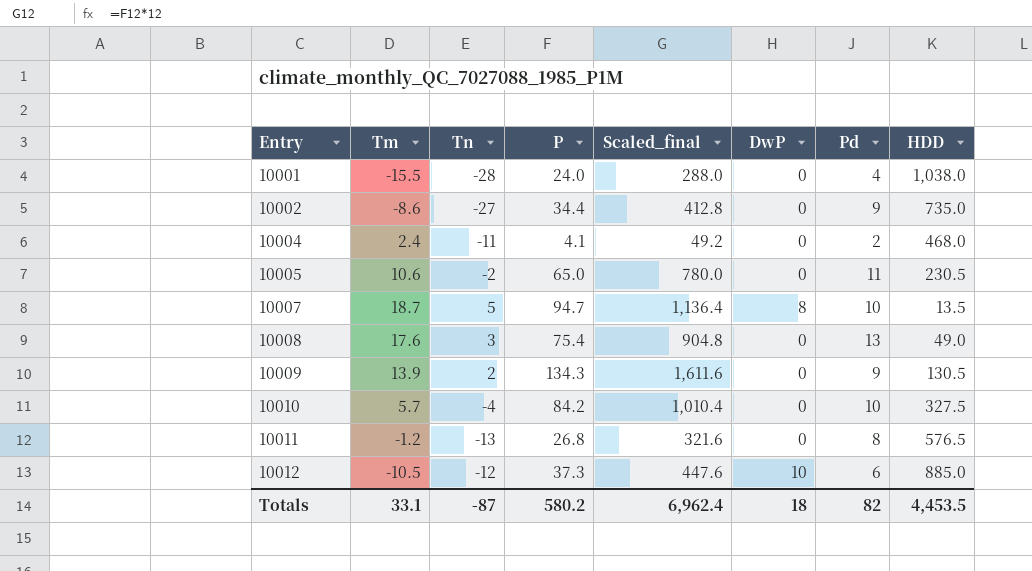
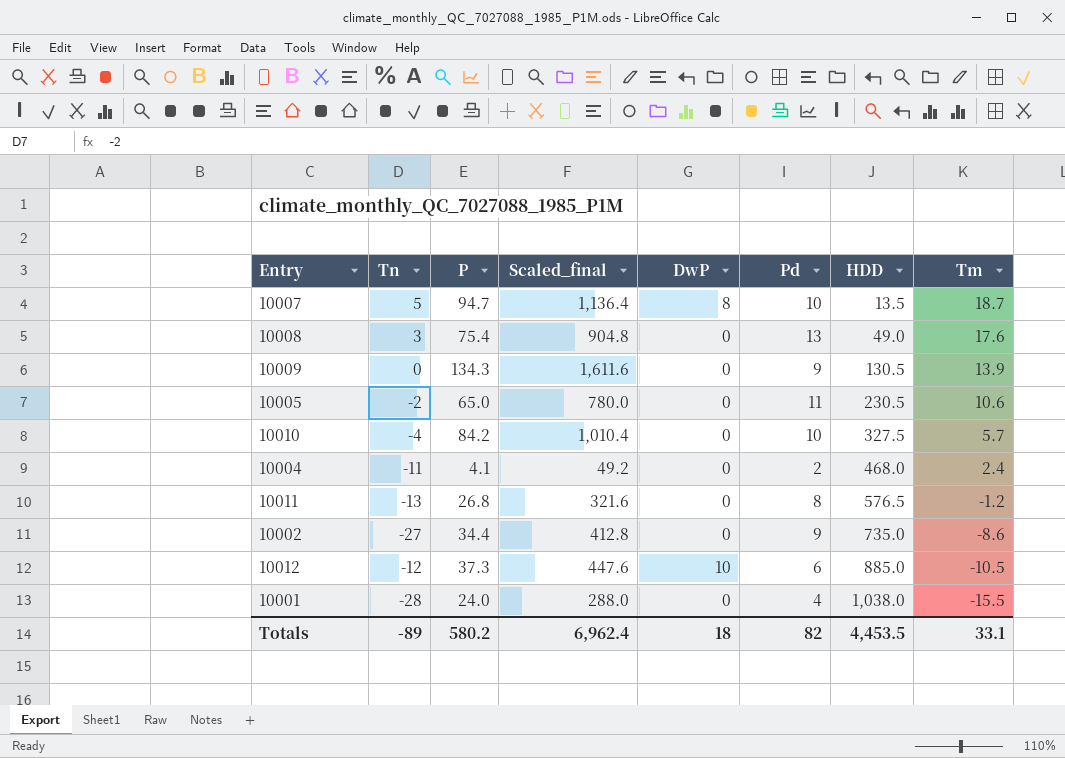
row order: Entry ascending -> HDD ascending
column Tm | position: 2 -> 8
10009 | Tn: 2 -> 0
Totals | Tn: -87 -> -89

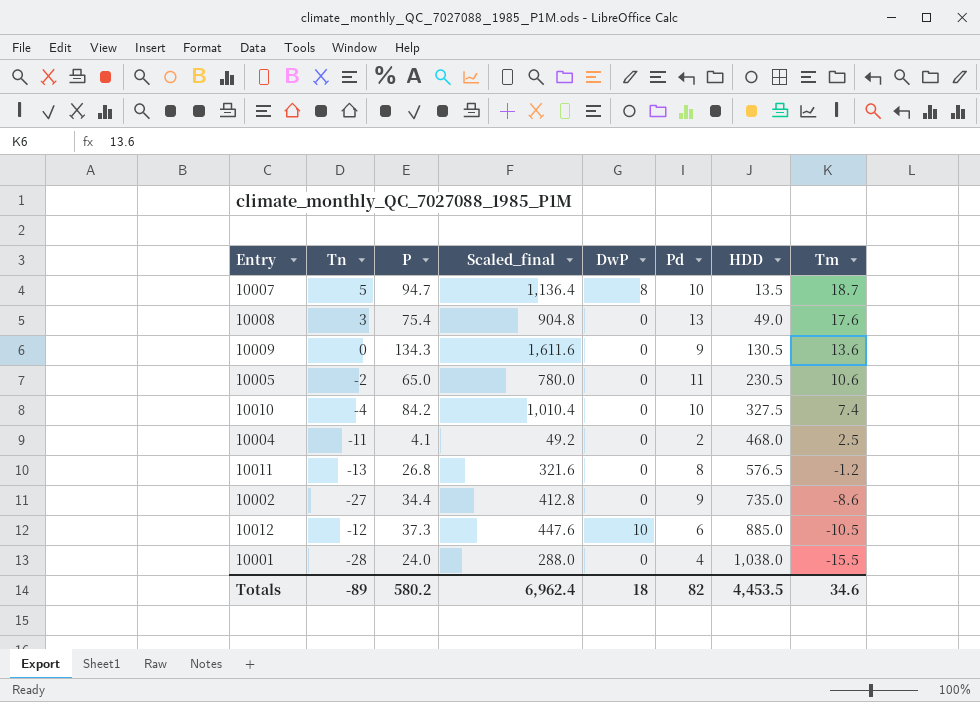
10009 | Tm: 13.9 -> 13.6
10010 | Tm: 5.7 -> 7.4
10004 | Tm: 2.4 -> 2.5
Totals | Tm: 33.1 -> 34.6

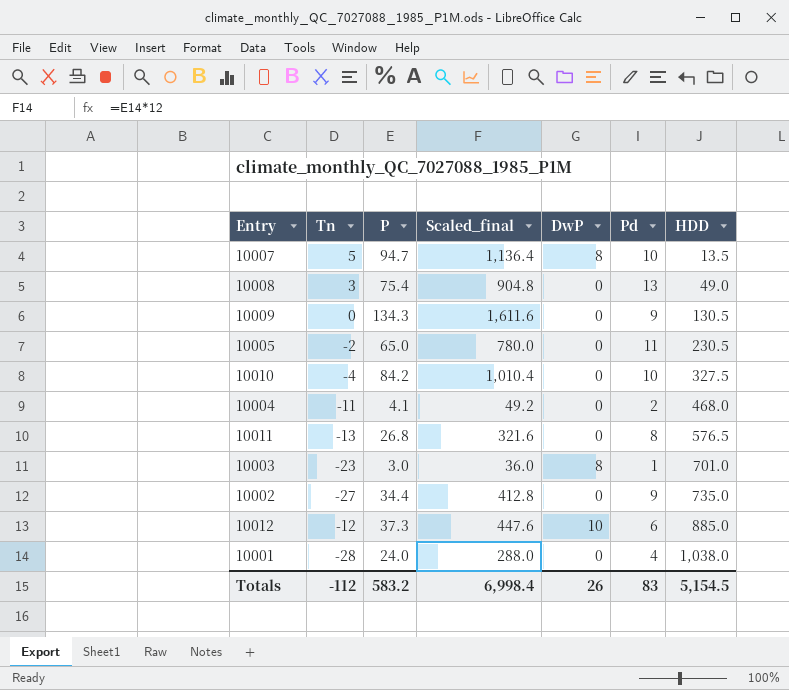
column Tm | position: 8 -> none
row 10003: none -> -23 | 3.0 | 36.0 | 8 | 1 | 701.0
Totals | Tn: -89 -> -112
Totals | P: 580.2 -> 583.2
Totals | Scaled_final: 6,962.4 -> 6,998.4
Totals | DwP: 18 -> 26
Totals | Pd: 82 -> 83
Totals | HDD: 4,453.5 -> 5,154.5

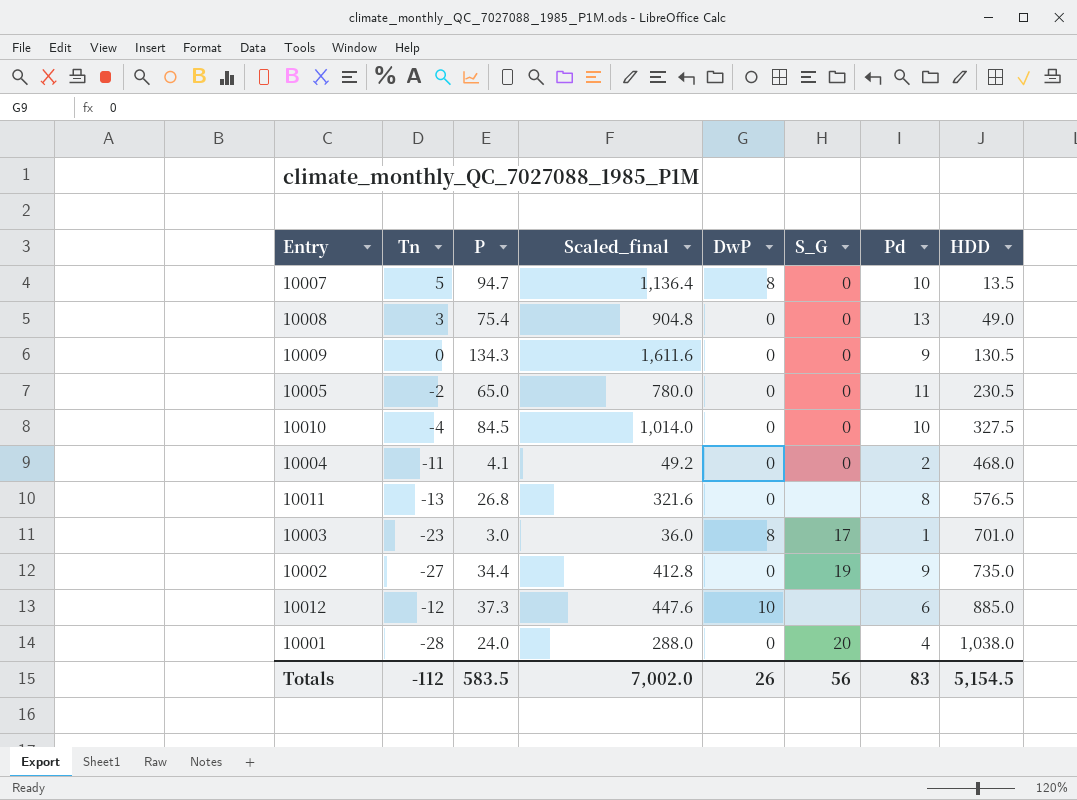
column S_G | position: none -> 6
10010 | P: 84.2 -> 84.5
10010 | Scaled_final: 1,010.4 -> 1,014.0
Totals | P: 583.2 -> 583.5
Totals | Scaled_final: 6,998.4 -> 7,002.0

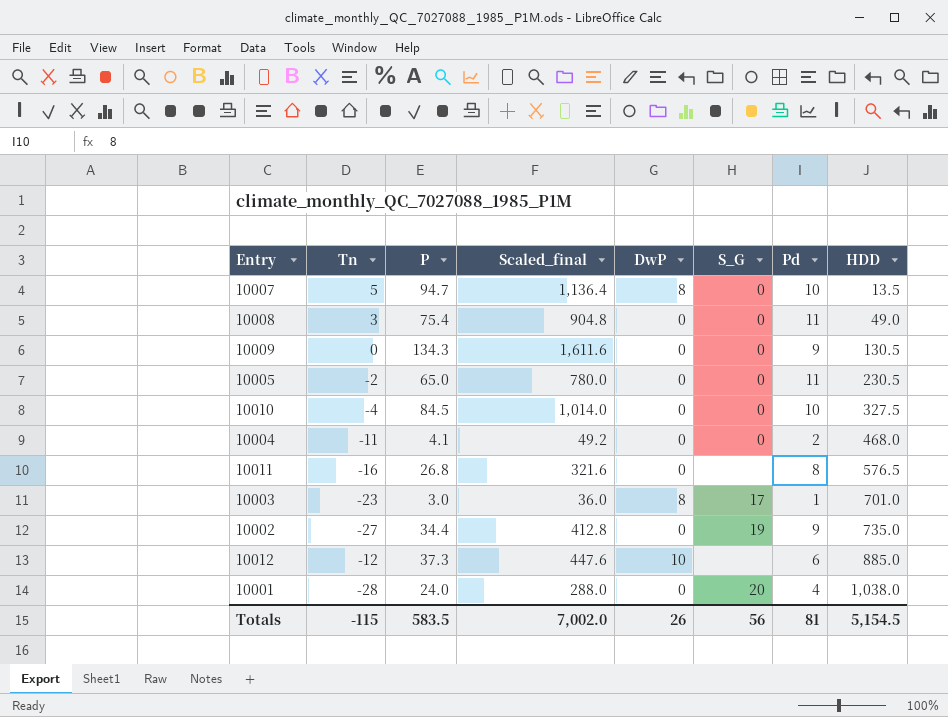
10008 | Pd: 13 -> 11
10011 | Tn: -13 -> -16
Totals | Tn: -112 -> -115
Totals | Pd: 83 -> 81

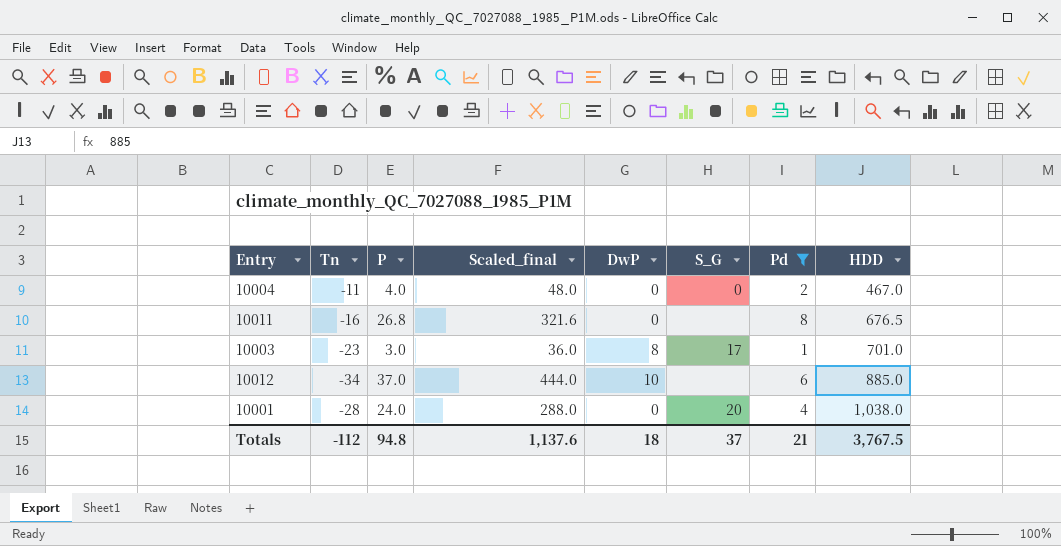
filter: none -> Pd <= 8
10004 | P: 4.1 -> 4.0
10004 | Scaled_final: 49.2 -> 48.0
10004 | HDD: 468.0 -> 467.0
10011 | HDD: 576.5 -> 676.5
10012 | Tn: -12 -> -34
10012 | P: 37.3 -> 37.0
10012 | Scaled_final: 447.6 -> 444.0
Totals | Tn: -115 -> -112
Totals | P: 583.5 -> 94.8
Totals | Scaled_final: 7,002.0 -> 1,137.6
Totals | DwP: 26 -> 18
Totals | S_G: 56 -> 37
Totals | Pd: 81 -> 21
Totals | HDD: 5,154.5 -> 3,767.5

